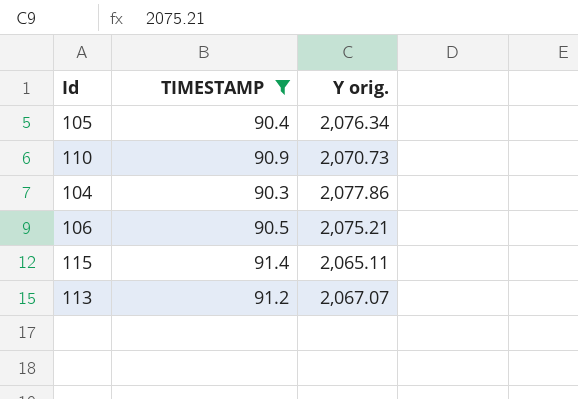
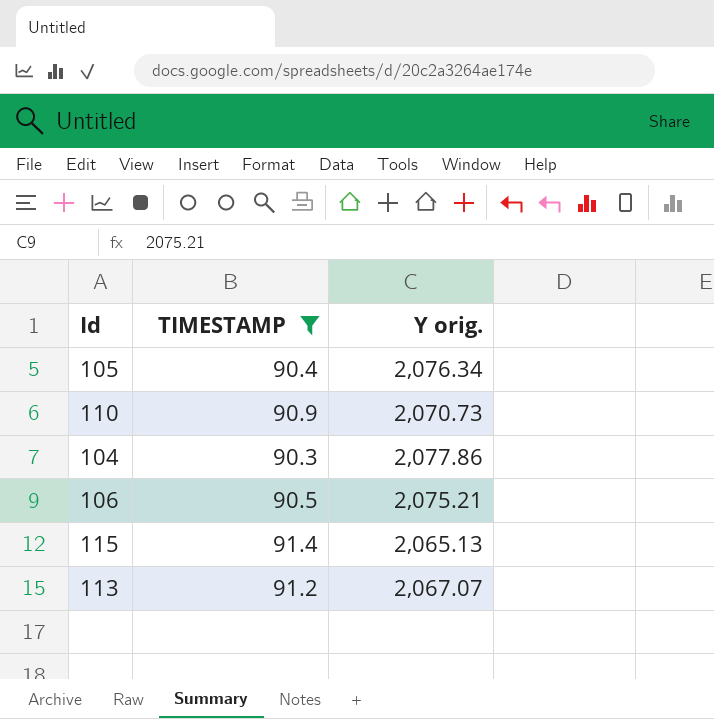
115 | Y orig.: 2,065.11 -> 2,065.13

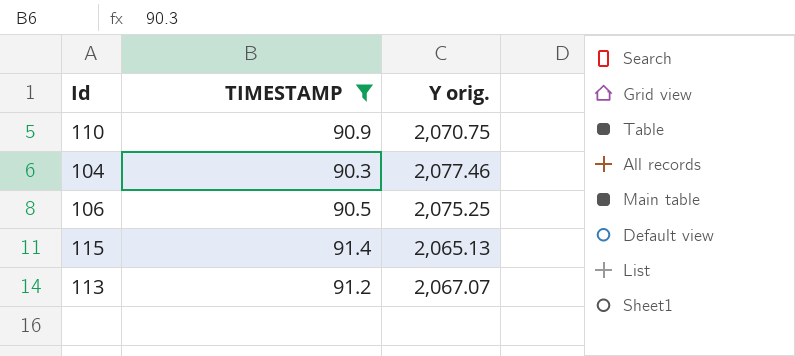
row 105: 90.4 | 2,076.34 -> none
110 | Y orig.: 2,070.73 -> 2,070.75
104 | Y orig.: 2,077.86 -> 2,077.46
106 | Y orig.: 2,075.21 -> 2,075.25

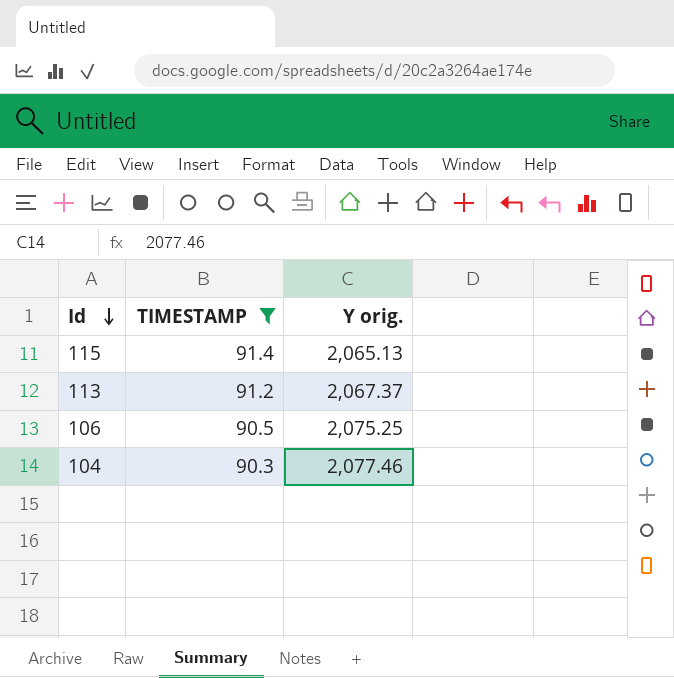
row order: none -> Id descending
row 110: 90.9 | 2,070.75 -> none
113 | Y orig.: 2,067.07 -> 2,067.37

